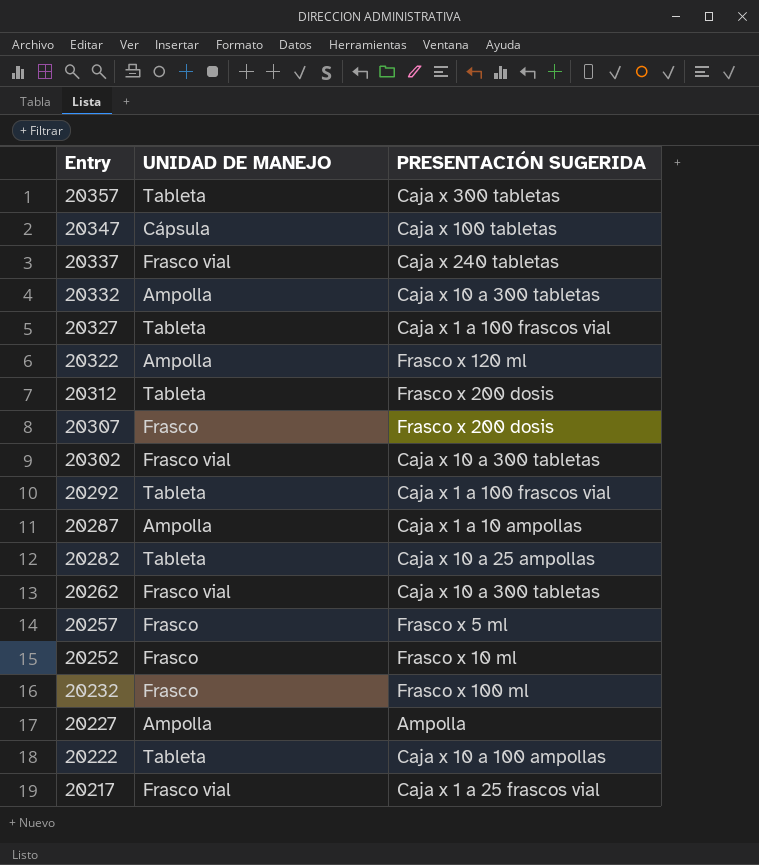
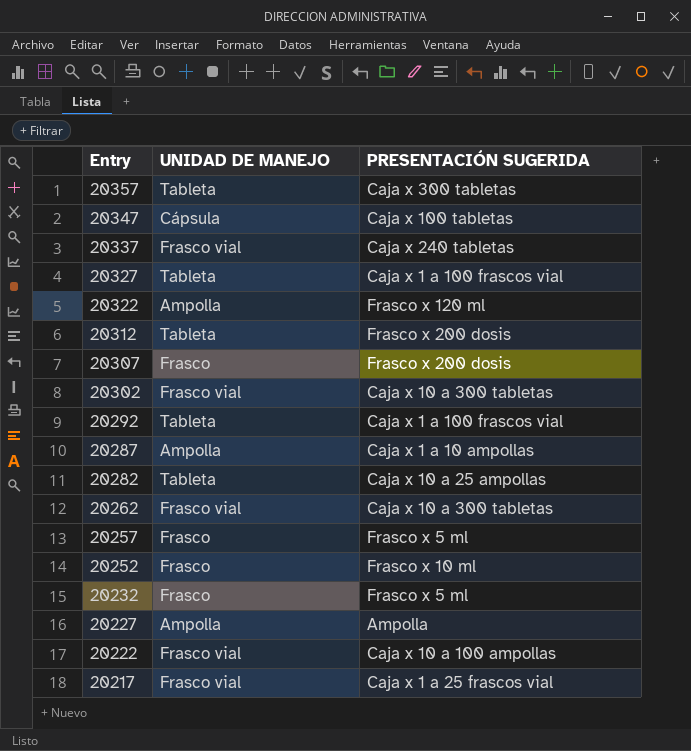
row 20332: Ampolla | Caja x 10 a 300 tabletas -> none
20232 | PRESENTACIÓN SUGERIDA: Frasco x 100 ml -> Frasco x 5 ml
20222 | UNIDAD DE MANEJO: Tableta -> Frasco vial

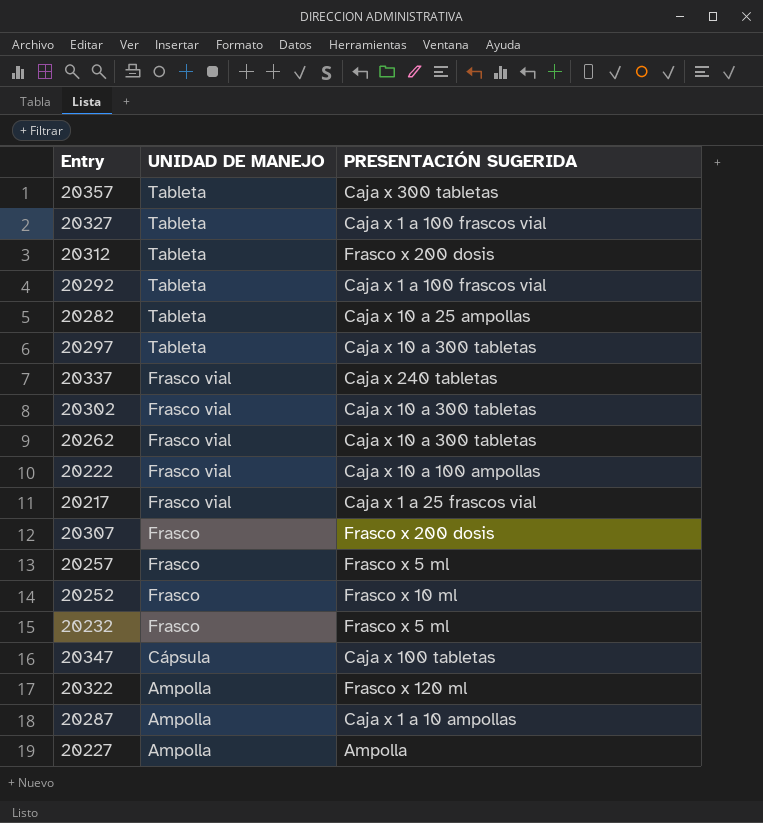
row order: Entry descending -> UNIDAD DE MANEJO descending
row 20297: none -> Tableta | Caja x 10 a 300 tabletas

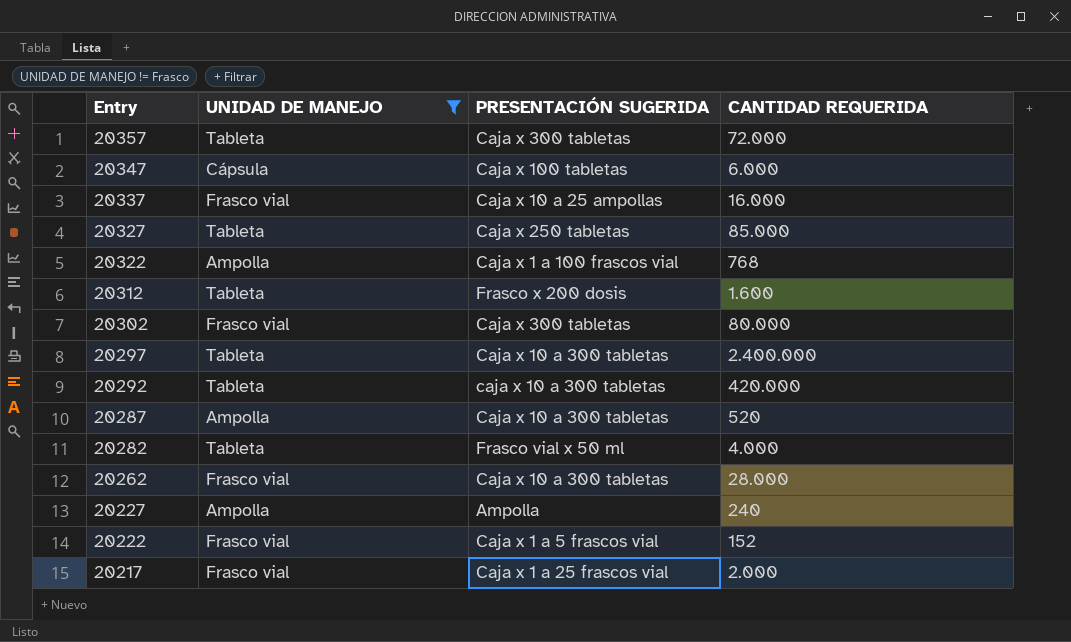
filter: none -> UNIDAD DE MANEJO != Frasco
row order: UNIDAD DE MANEJO descending -> Entry descending
column CANTIDAD REQUERIDA | position: none -> 4
20337 | PRESENTACIÓN SUGERIDA: Caja x 240 tabletas -> Caja x 10 a 25 ampollas
20327 | PRESENTACIÓN SUGERIDA: Caja x 1 a 100 frascos vial -> Caja x 250 tabletas
20322 | PRESENTACIÓN SUGERIDA: Frasco x 120 ml -> Caja x 1 a 100 frascos vial
20302 | PRESENTACIÓN SUGERIDA: Caja x 10 a 300 tabletas -> Caja x 300 tabletas
20292 | PRESENTACIÓN SUGERIDA: Caja x 1 a 100 frascos vial -> caja x 10 a 300 tabletas
20287 | PRESENTACIÓN SUGERIDA: Caja x 1 a 10 ampollas -> Caja x 10 a 300 tabletas
20282 | PRESENTACIÓN SUGERIDA: Caja x 10 a 25 ampollas -> Frasco vial x 50 ml
20222 | PRESENTACIÓN SUGERIDA: Caja x 10 a 100 ampollas -> Caja x 1 a 5 frascos vial

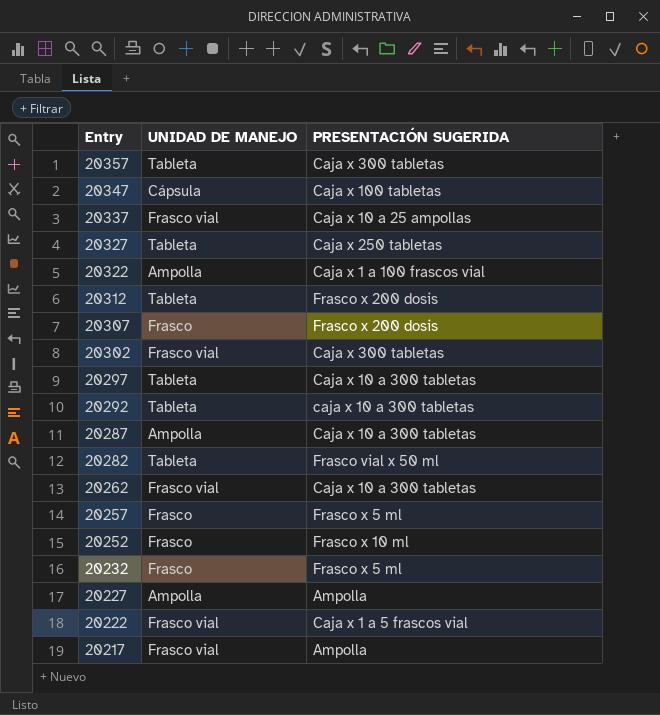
filter: UNIDAD DE MANEJO != Frasco -> none
column CANTIDAD REQUERIDA | position: 4 -> none
20217 | PRESENTACIÓN SUGERIDA: Caja x 1 a 25 frascos vial -> Ampolla

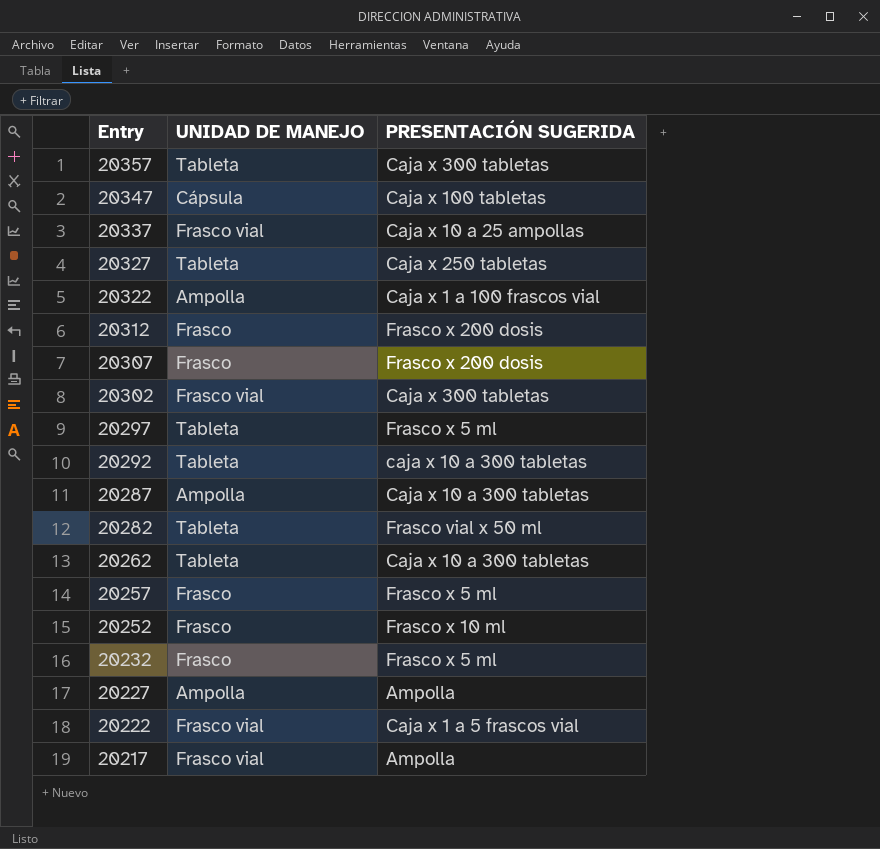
20312 | UNIDAD DE MANEJO: Tableta -> Frasco
20297 | PRESENTACIÓN SUGERIDA: Caja x 10 a 300 tabletas -> Frasco x 5 ml
20262 | UNIDAD DE MANEJO: Frasco vial -> Tableta

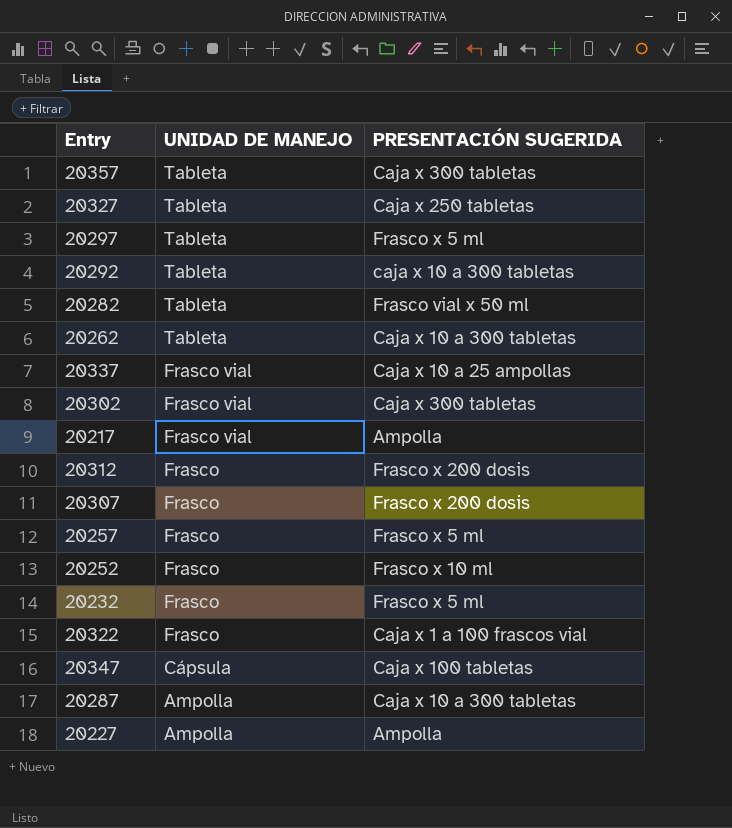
row order: Entry descending -> UNIDAD DE MANEJO descending
row 20222: Frasco vial | Caja x 1 a 5 frascos vial -> none
20322 | UNIDAD DE MANEJO: Ampolla -> Frasco

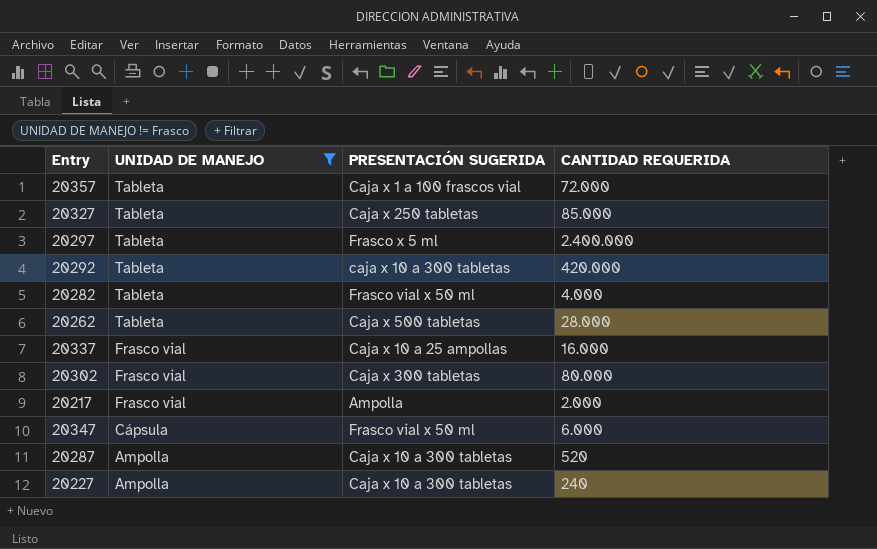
filter: none -> UNIDAD DE MANEJO != Frasco
column CANTIDAD REQUERIDA | position: none -> 4
20357 | PRESENTACIÓN SUGERIDA: Caja x 300 tabletas -> Caja x 1 a 100 frascos vial
20262 | PRESENTACIÓN SUGERIDA: Caja x 10 a 300 tabletas -> Caja x 500 tabletas
20347 | PRESENTACIÓN SUGERIDA: Caja x 100 tabletas -> Frasco vial x 50 ml
20227 | PRESENTACIÓN SUGERIDA: Ampolla -> Caja x 10 a 300 tabletas

